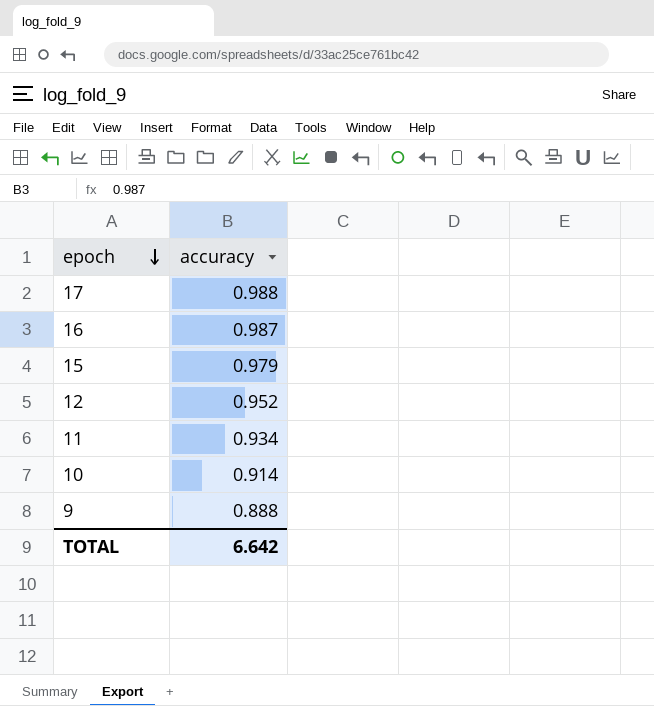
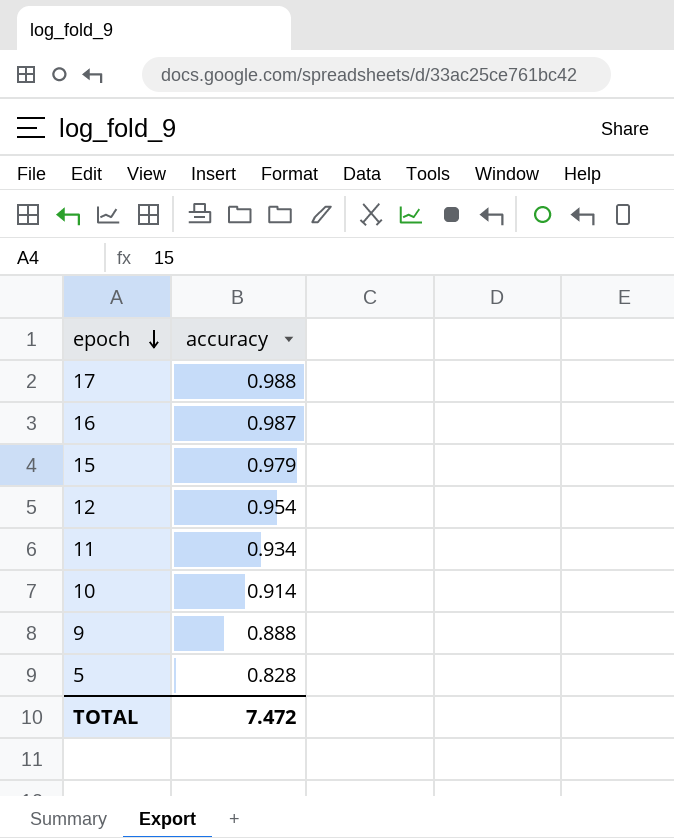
12 | accuracy: 0.952 -> 0.954
row 5: none -> 0.828
TOTAL | accuracy: 6.642 -> 7.472

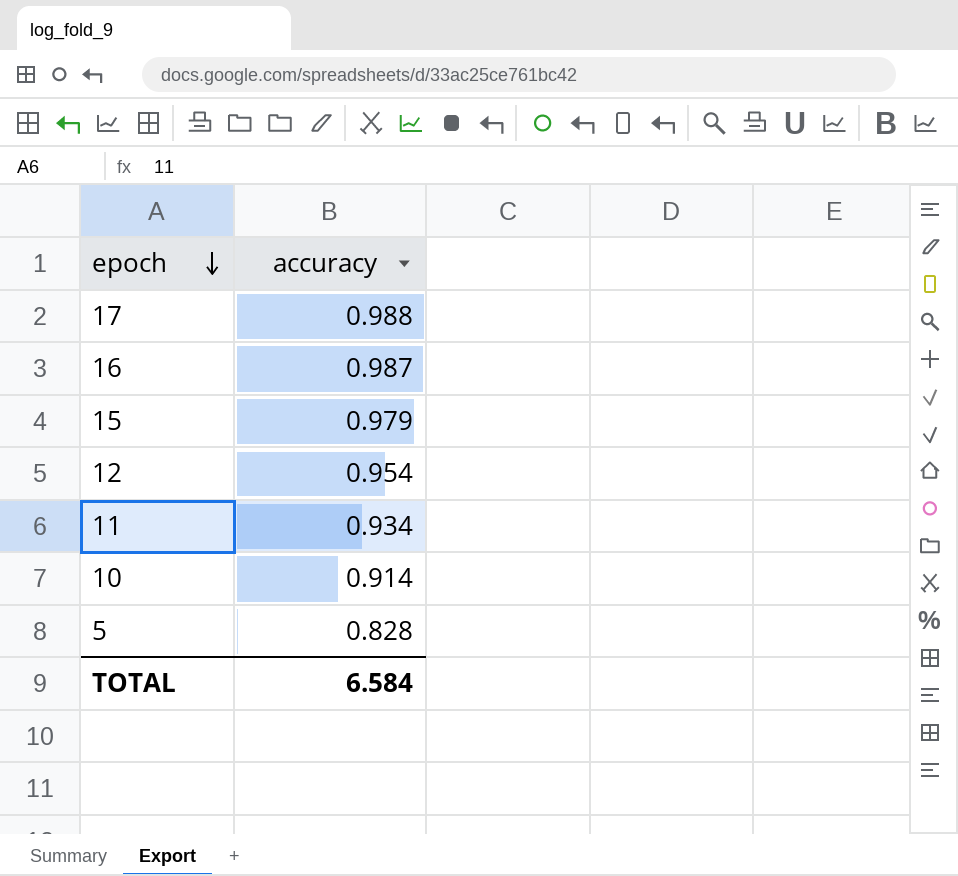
row 9: 0.888 -> none
TOTAL | accuracy: 7.472 -> 6.584

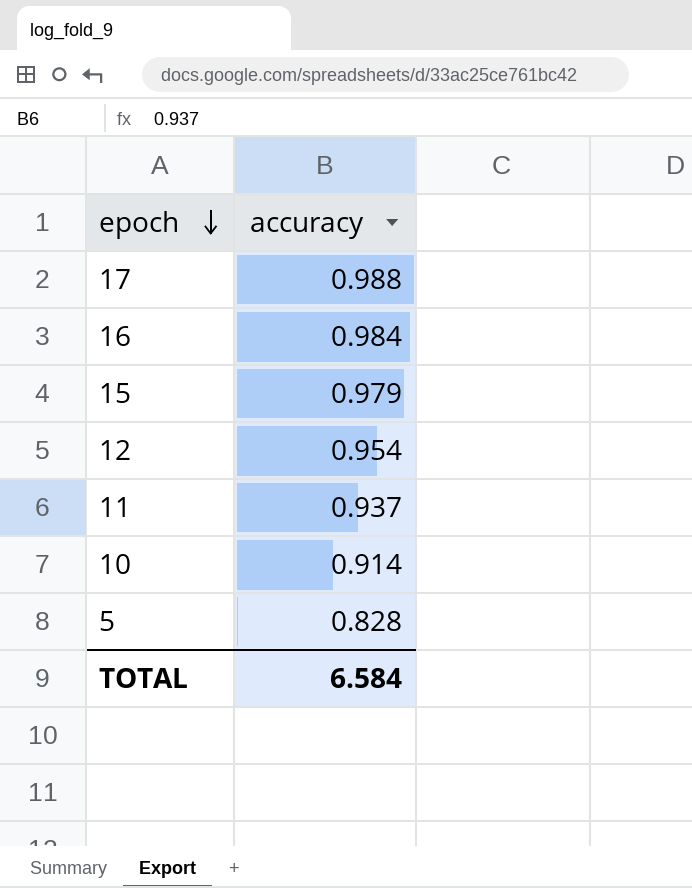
16 | accuracy: 0.987 -> 0.984
11 | accuracy: 0.934 -> 0.937

